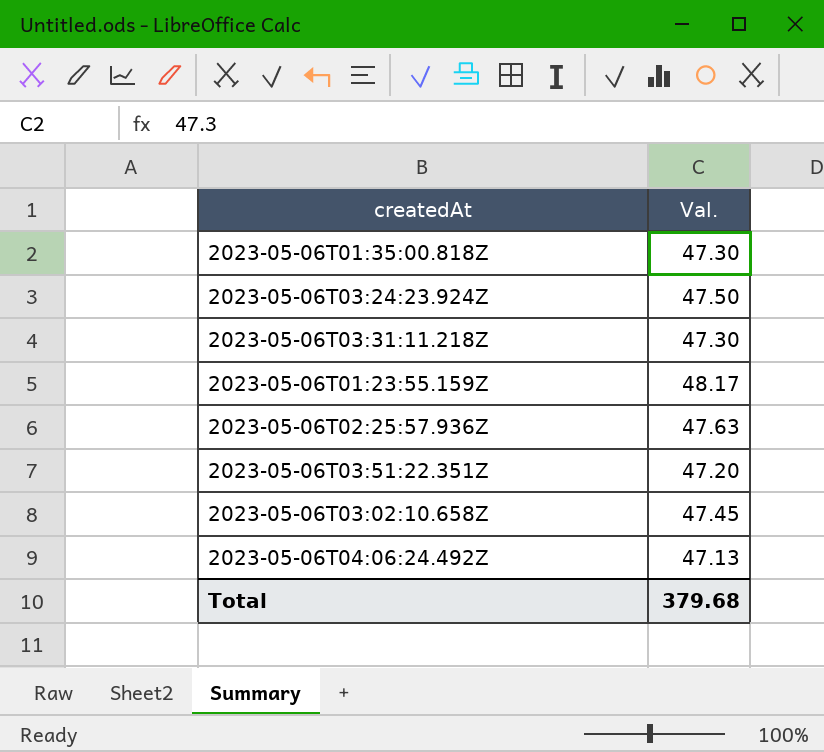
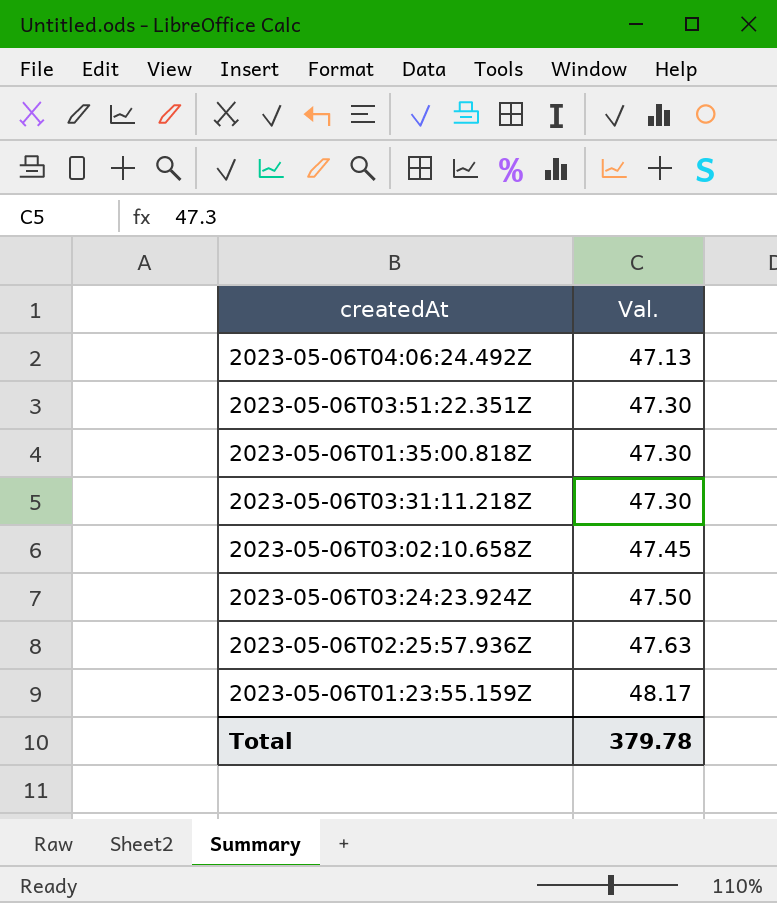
row order: none -> Val. ascending
2023-05-06T03:51:22.351Z | Val.: 47.20 -> 47.30
Total | Val.: 379.68 -> 379.78

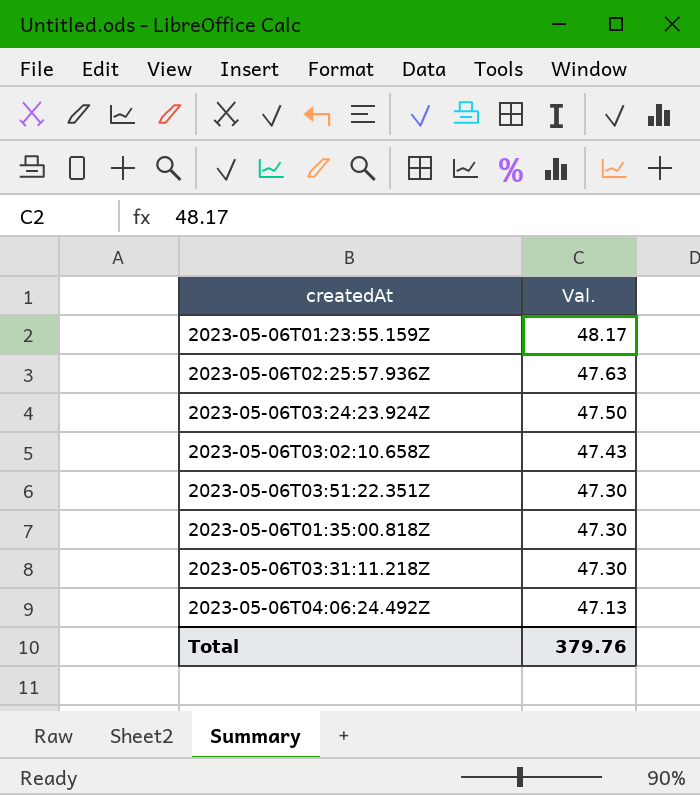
row order: Val. ascending -> Val. descending
2023-05-06T03:02:10.658Z | Val.: 47.45 -> 47.43
Total | Val.: 379.78 -> 379.76

